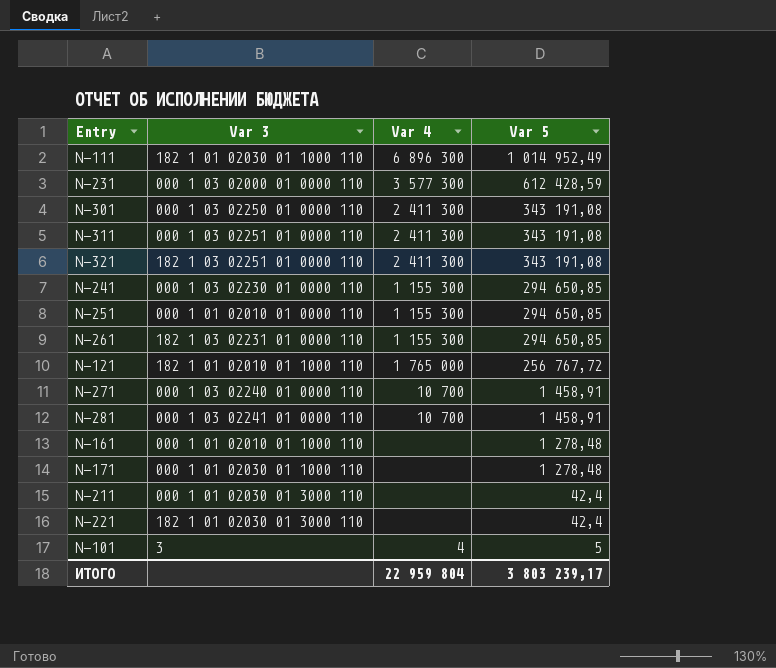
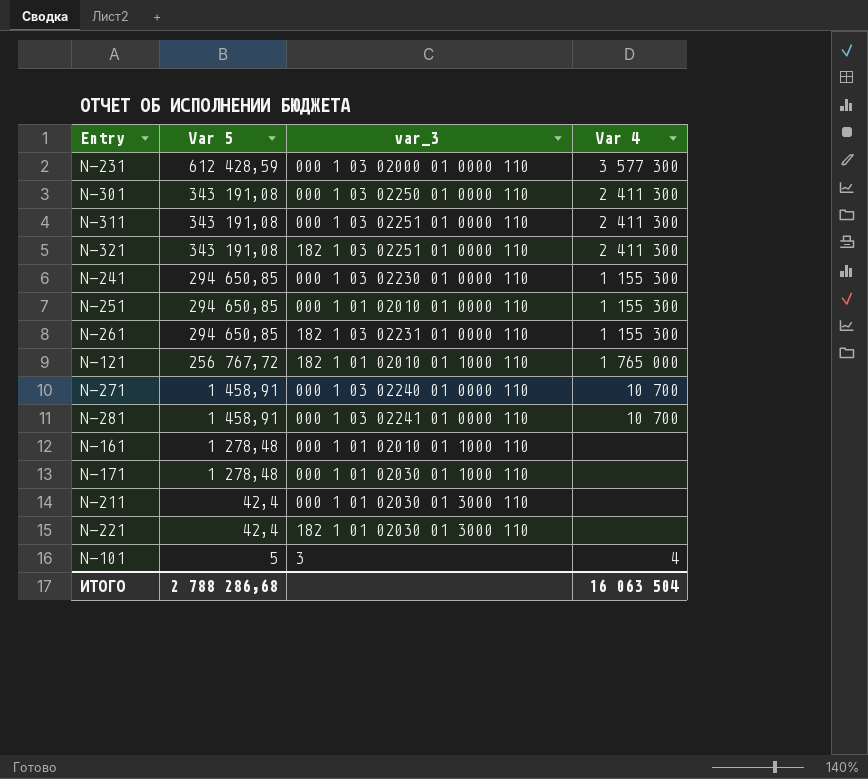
column Var 5 | position: 4 -> 2
column name: Var 3 -> var_3
row N-111: 182 1 01 02030 01 1000 110 | 6 896 300 | 1 014 952,49 -> none
ИТОГО | Var 5: 3 803 239,17 -> 2 788 286,68
ИТОГО | Var 4: 22 959 804 -> 16 063 504

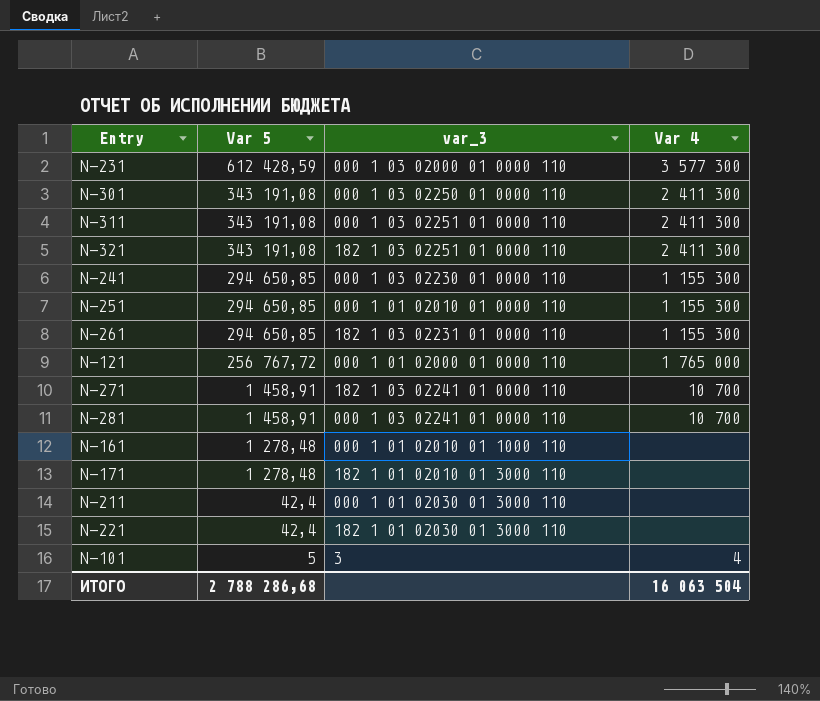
N-121 | var_3: 182 1 01 02010 01 1000 110 -> 000 1 01 02000 01 0000 110
N-271 | var_3: 000 1 03 02240 01 0000 110 -> 182 1 03 02241 01 0000 110
N-171 | var_3: 000 1 01 02030 01 1000 110 -> 182 1 01 02010 01 3000 110

